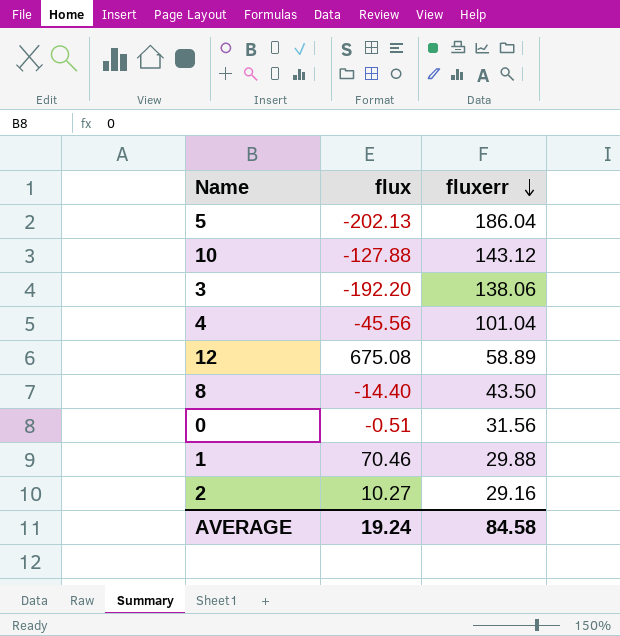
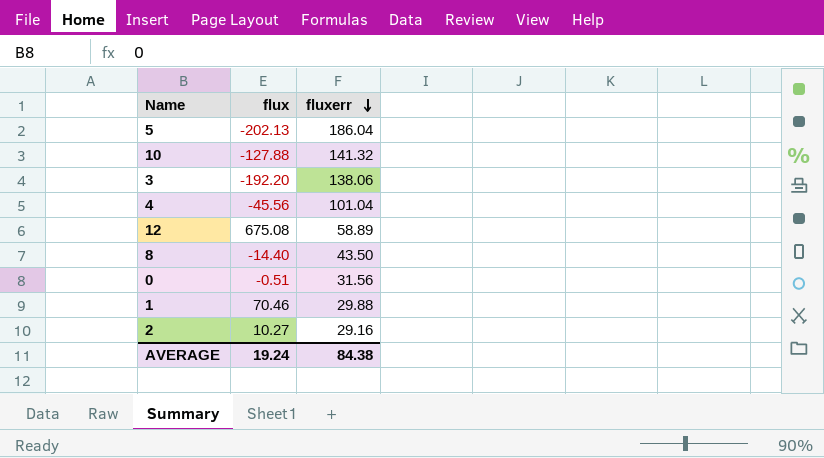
10 | fluxerr: 143.12 -> 141.32
AVERAGE | fluxerr: 84.58 -> 84.38

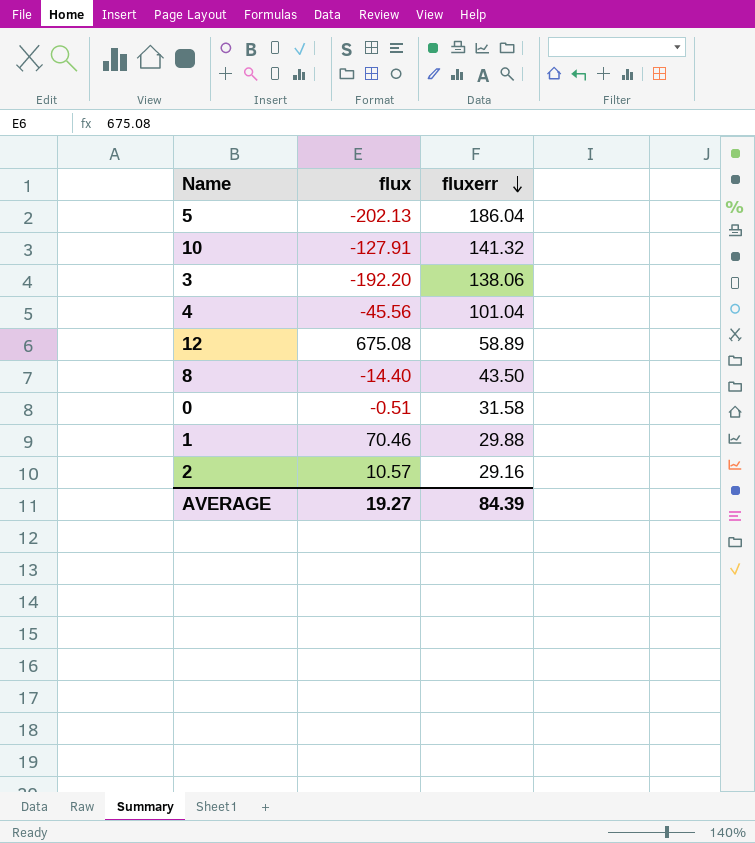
10 | flux: -127.88 -> -127.91
0 | fluxerr: 31.56 -> 31.58
2 | flux: 10.27 -> 10.57
AVERAGE | flux: 19.24 -> 19.27
AVERAGE | fluxerr: 84.38 -> 84.39

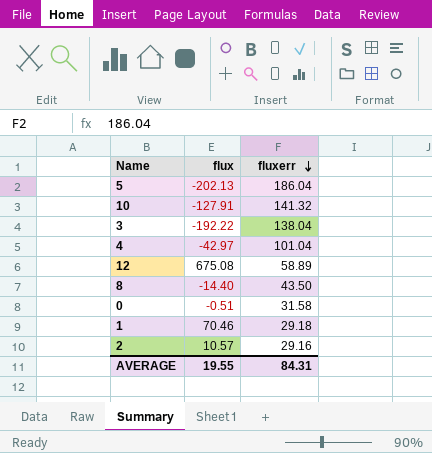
3 | flux: -192.20 -> -192.22
3 | fluxerr: 138.06 -> 138.04
4 | flux: -45.56 -> -42.97
1 | fluxerr: 29.88 -> 29.18
AVERAGE | flux: 19.27 -> 19.55
AVERAGE | fluxerr: 84.39 -> 84.31

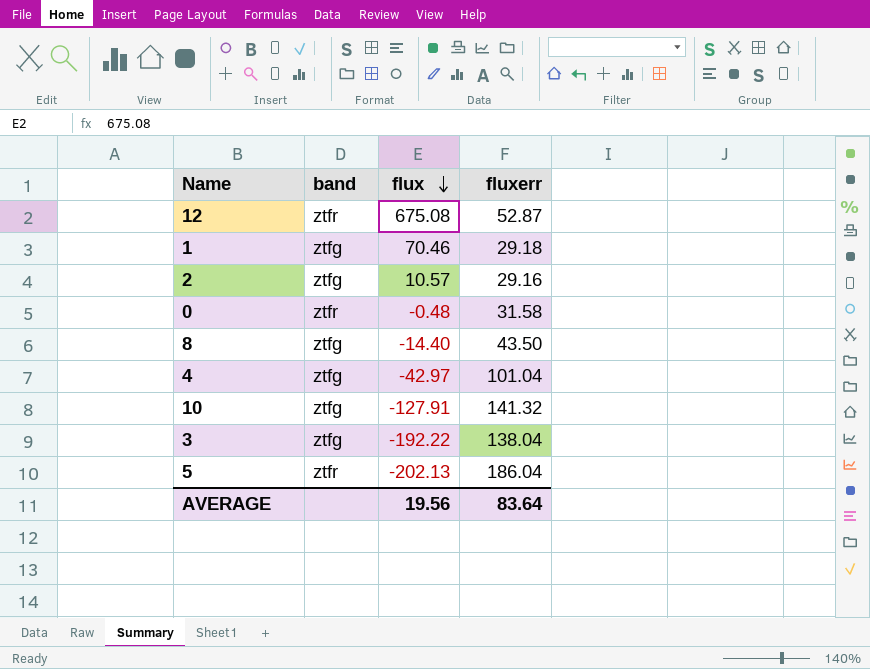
row order: fluxerr descending -> flux descending
column band | position: none -> 2
12 | fluxerr: 58.89 -> 52.87
0 | flux: -0.51 -> -0.48
AVERAGE | flux: 19.55 -> 19.56
AVERAGE | fluxerr: 84.31 -> 83.64

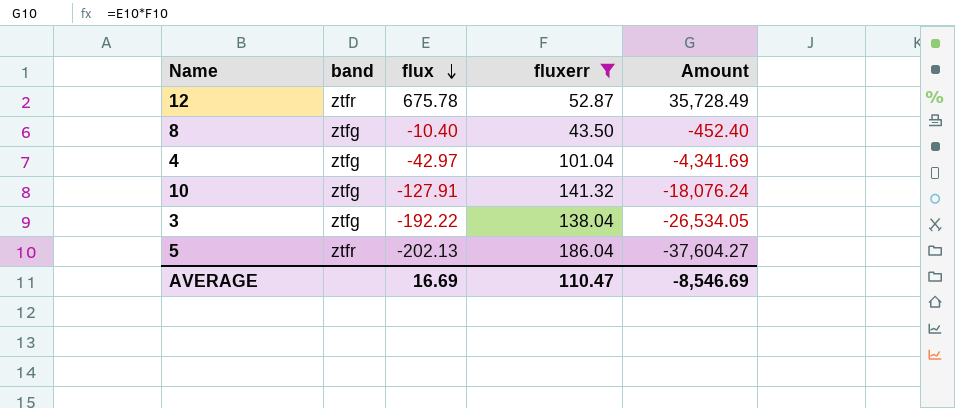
filter: none -> fluxerr >= 43.50
column Amount | formula: none -> [flux] * [fluxerr]
12 | flux: 675.08 -> 675.78
8 | flux: -14.40 -> -10.40
AVERAGE | flux: 19.56 -> 16.69
AVERAGE | fluxerr: 83.64 -> 110.47

